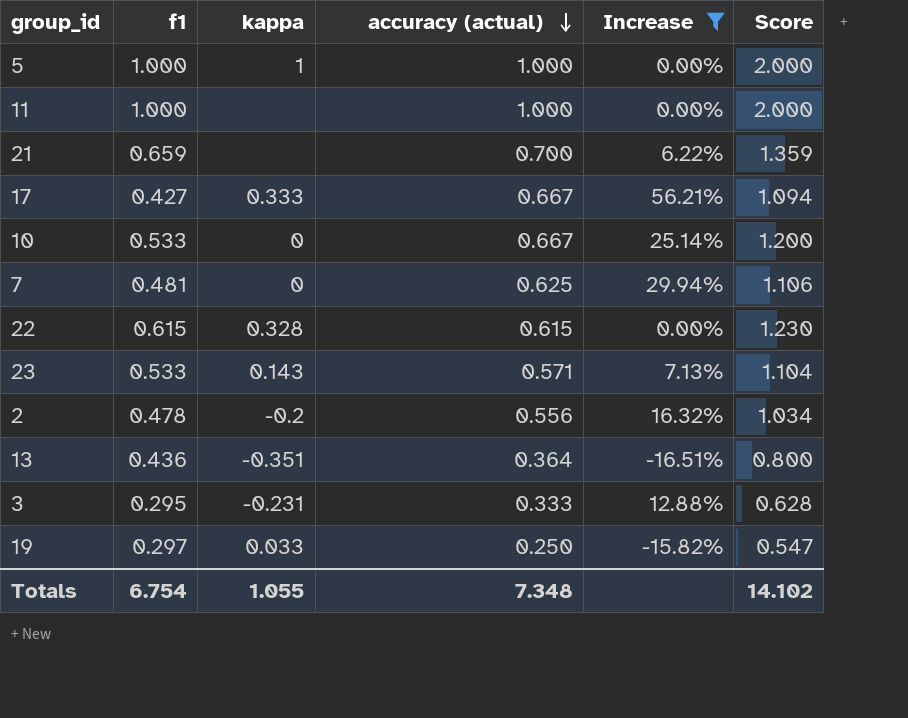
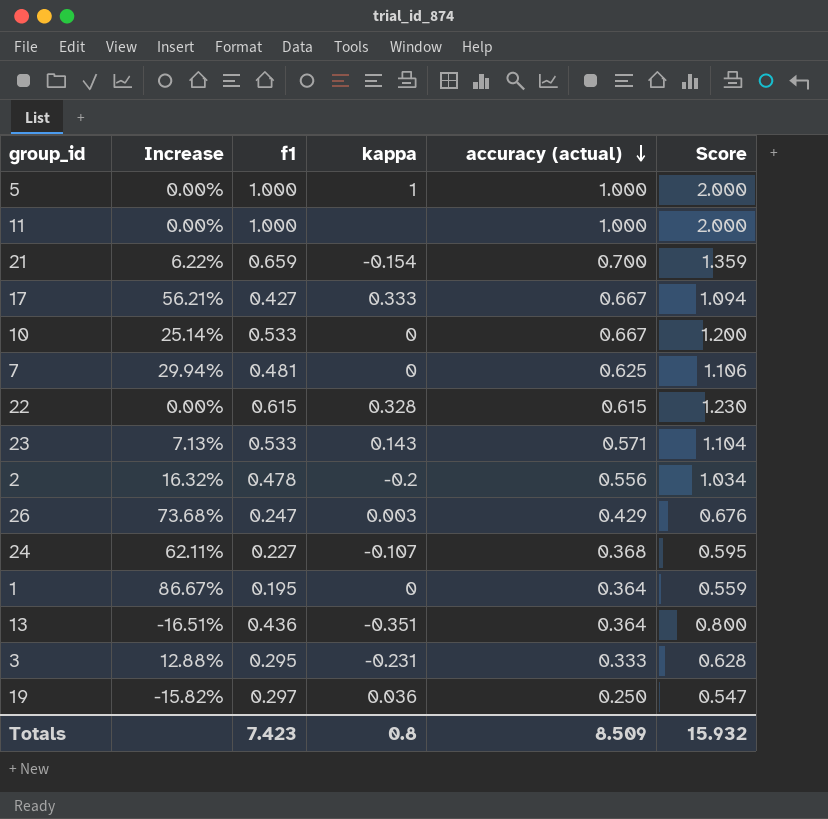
filter: Increase <= 56.21% -> none
column Increase | position: 5 -> 2
21 | kappa: none -> -0.154
19 | kappa: 0.033 -> 0.036
Totals | f1: 6.754 -> 7.423
Totals | kappa: 1.055 -> 0.8
Totals | accuracy (actual): 7.348 -> 8.509
Totals | Score: 14.102 -> 15.932

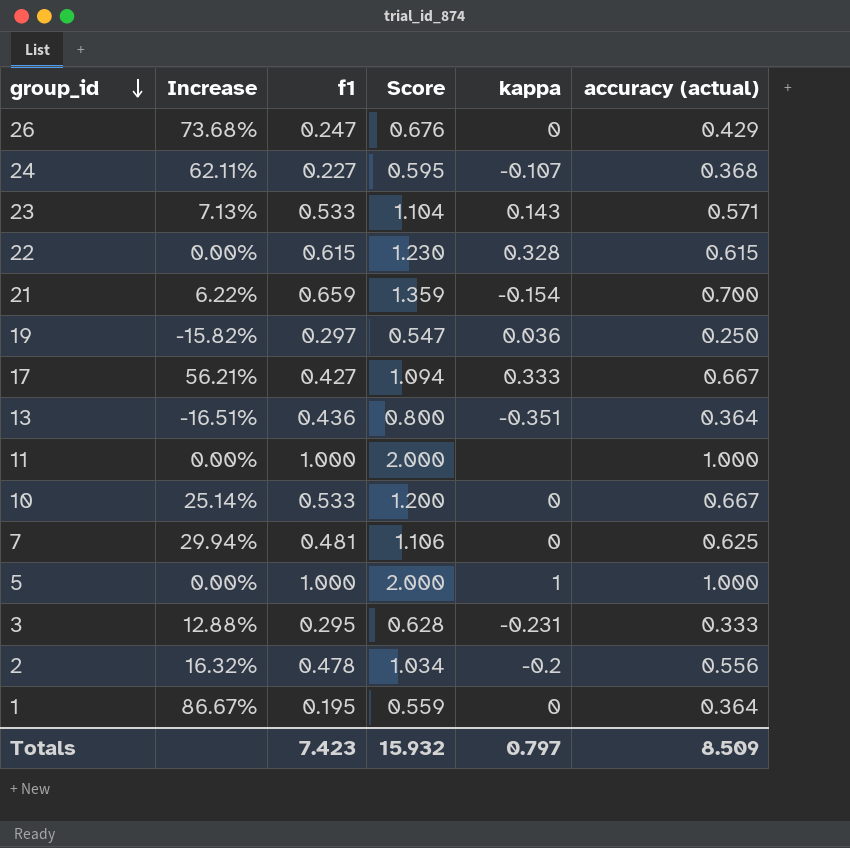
row order: accuracy (actual) descending -> group_id descending
column Score | position: 6 -> 4
26 | kappa: 0.003 -> 0
Totals | kappa: 0.8 -> 0.797

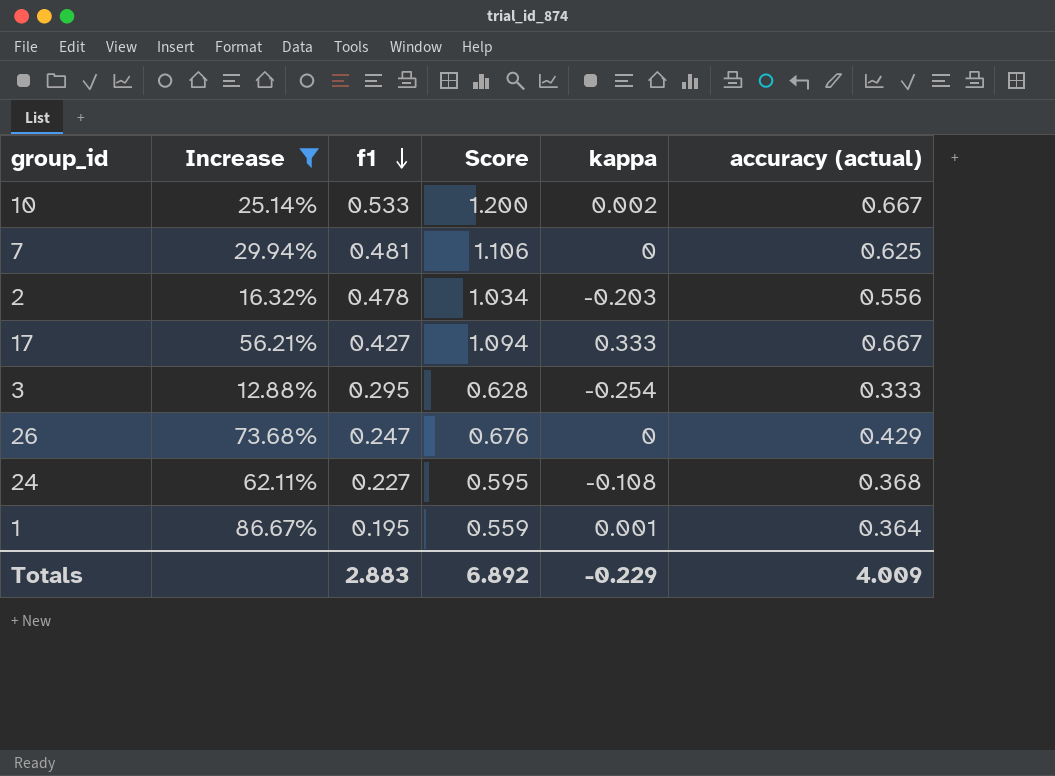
filter: none -> Increase >= 12.88%
row order: group_id descending -> f1 descending
10 | kappa: 0 -> 0.002
2 | kappa: -0.2 -> -0.203
3 | kappa: -0.231 -> -0.254
24 | kappa: -0.107 -> -0.108
1 | kappa: 0 -> 0.001
Totals | f1: 7.423 -> 2.883
Totals | Score: 15.932 -> 6.892
Totals | kappa: 0.797 -> -0.229
Totals | accuracy (actual): 8.509 -> 4.009

